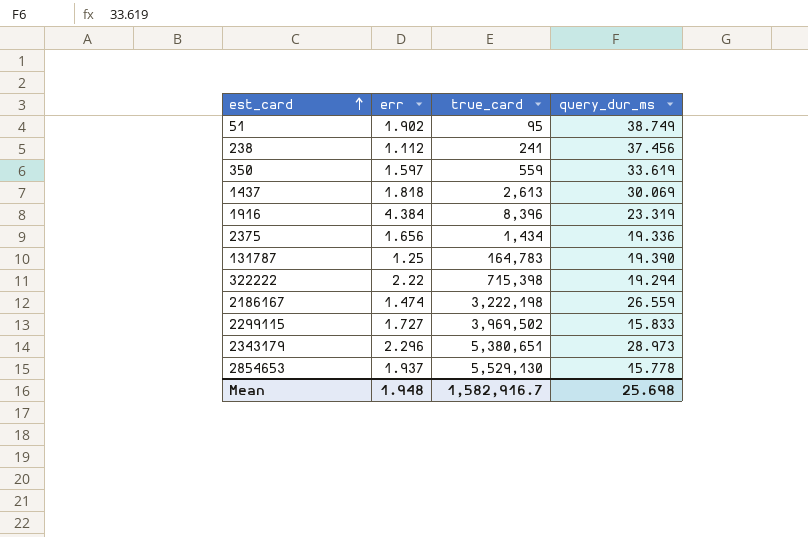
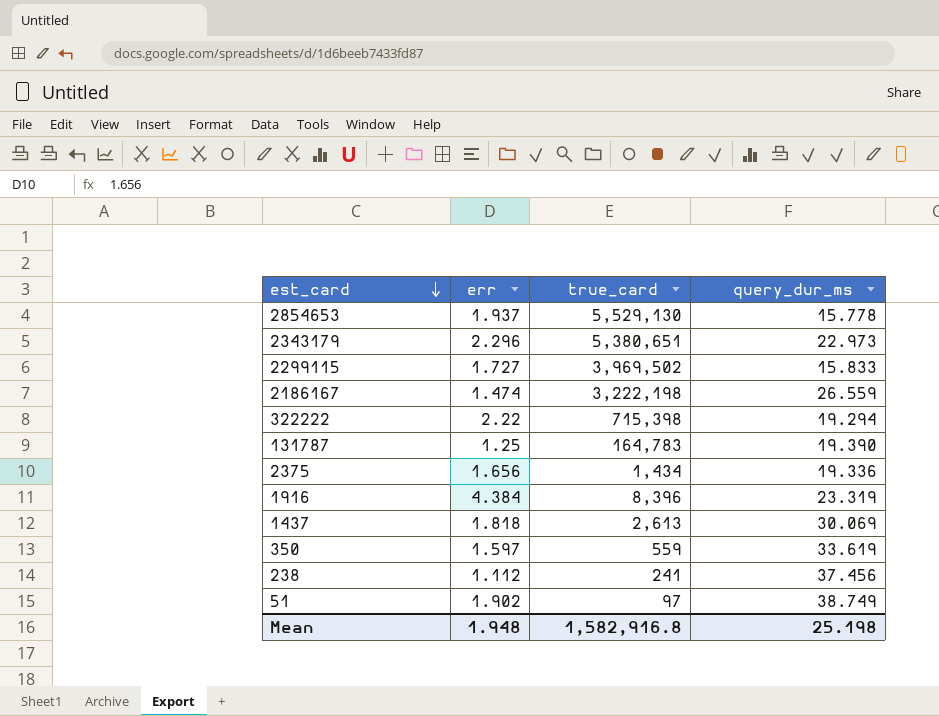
row order: est_card ascending -> est_card descending
2343179 | query_dur_ms: 28.973 -> 22.973
51 | true_card: 95 -> 97
Mean | true_card: 1,582,916.7 -> 1,582,916.8
Mean | query_dur_ms: 25.698 -> 25.198

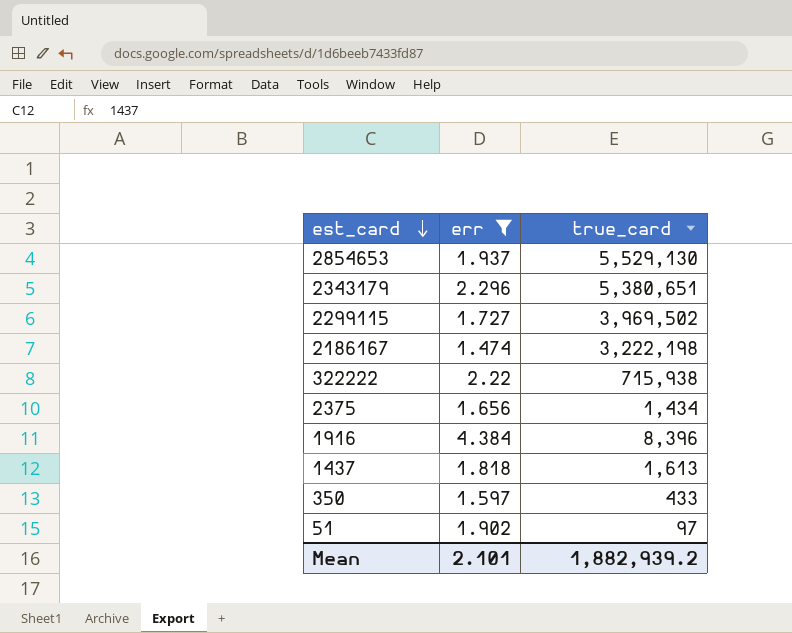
filter: none -> err >= 1.474
column query_dur_ms | position: 4 -> none
322222 | true_card: 715,398 -> 715,938
1437 | true_card: 2,613 -> 1,613
350 | true_card: 559 -> 433
Mean | err: 1.948 -> 2.101
Mean | true_card: 1,582,916.8 -> 1,882,939.2

